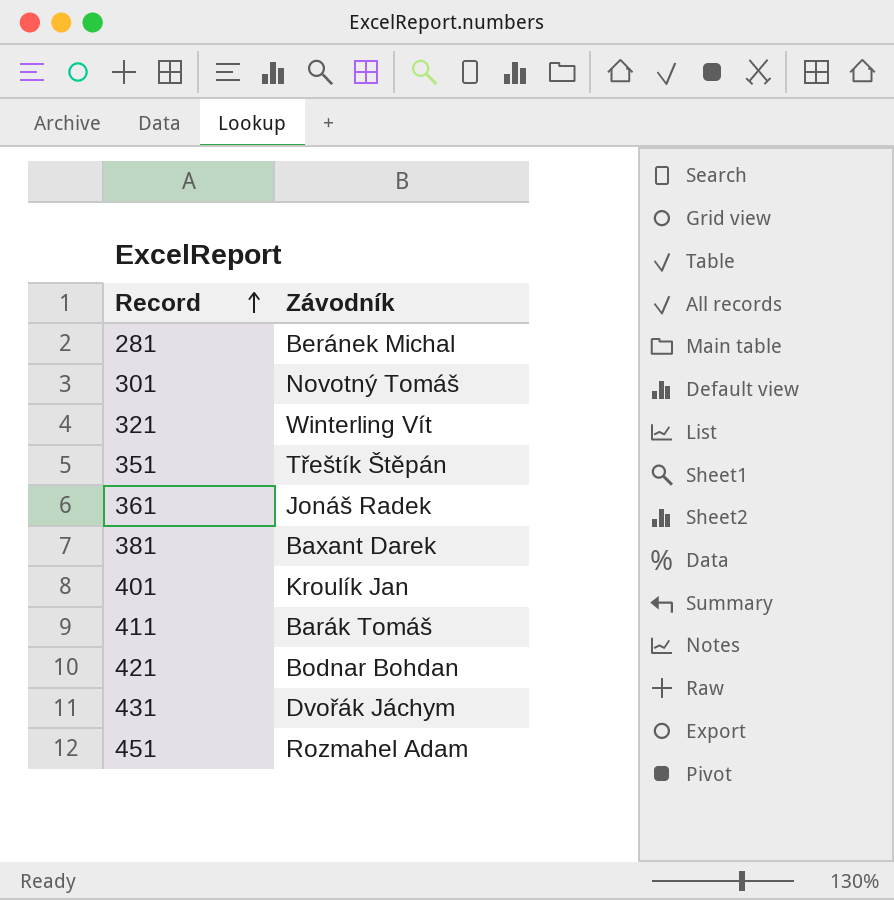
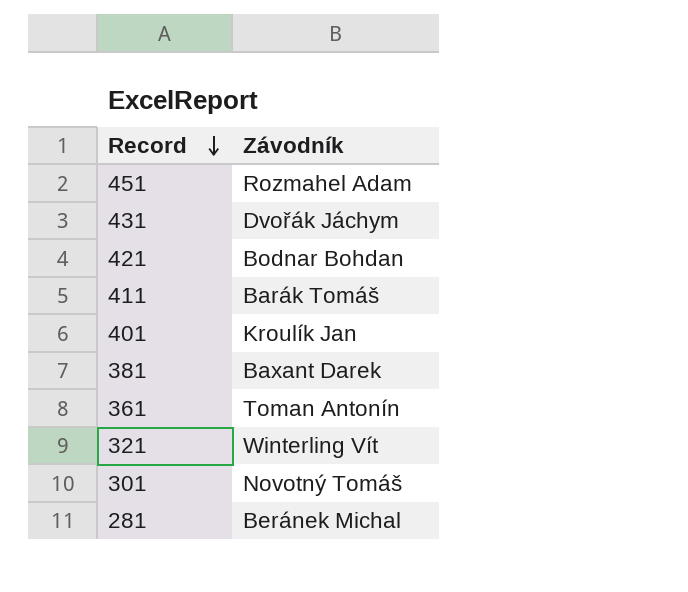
row order: Record ascending -> Record descending
row 351: Třeštík Štěpán -> none
361 | Závodník: Jonáš Radek -> Toman Antonín

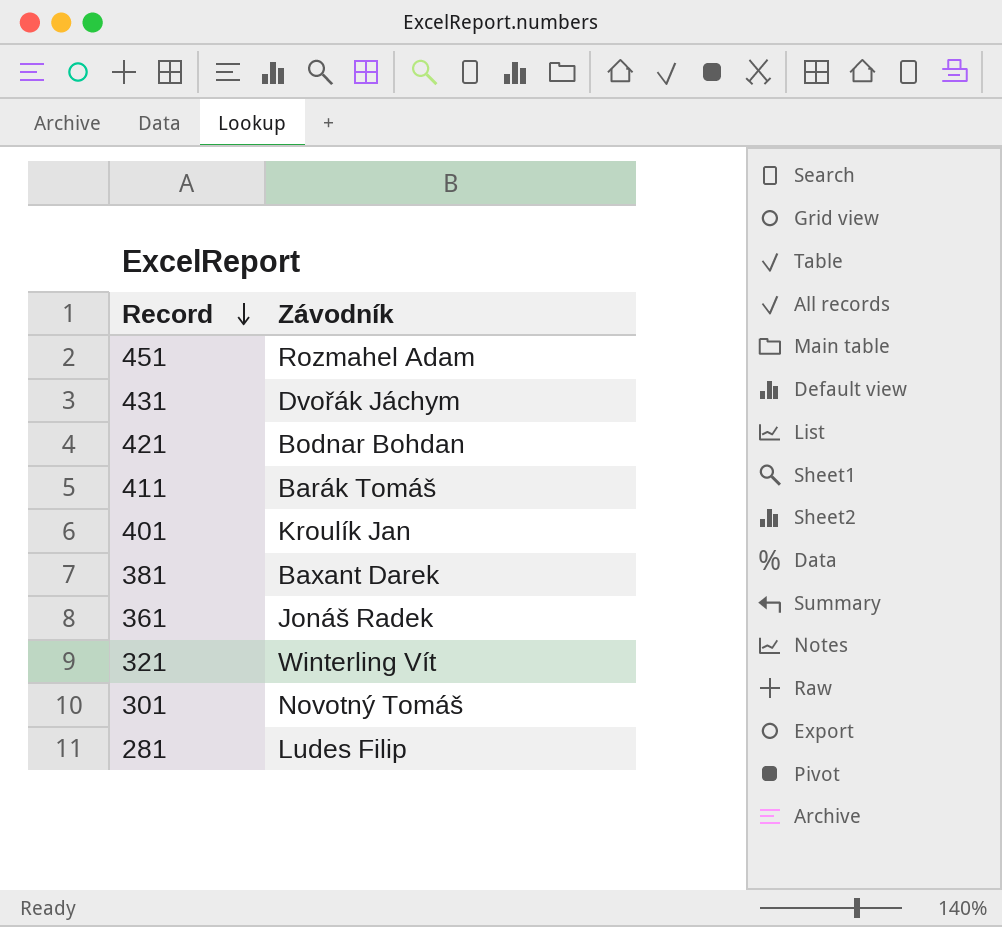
361 | Závodník: Toman Antonín -> Jonáš Radek
281 | Závodník: Beránek Michal -> Ludes Filip

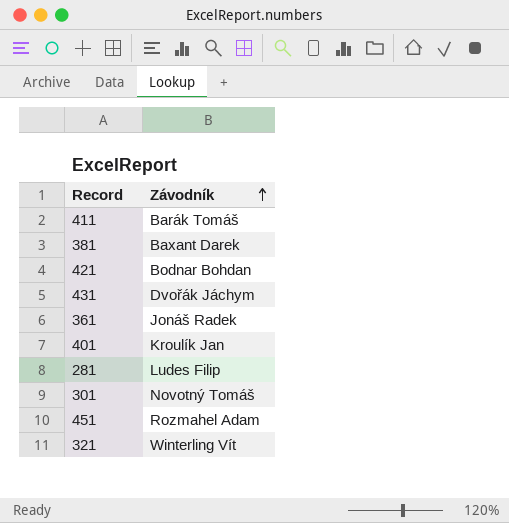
row order: Record descending -> Závodník ascending

